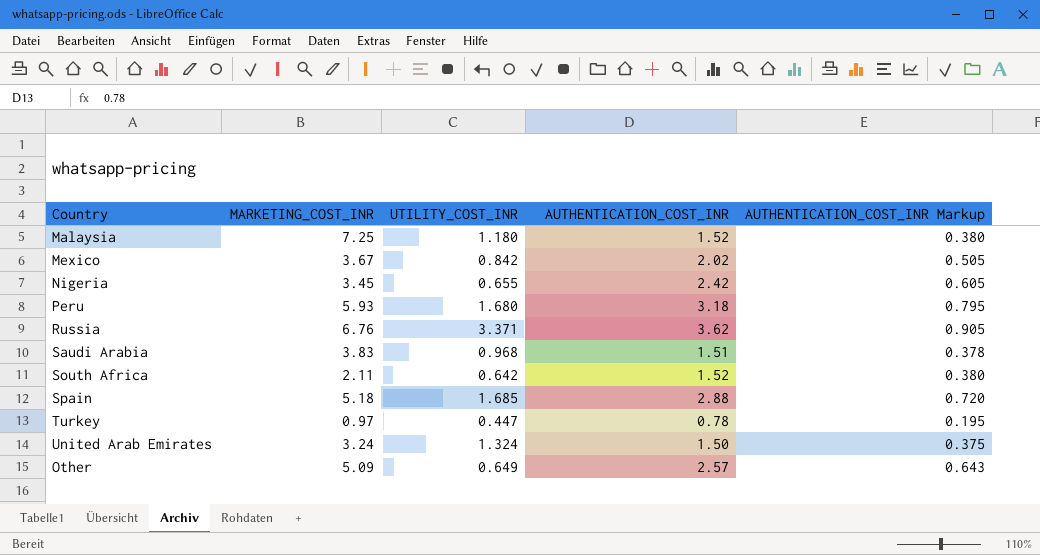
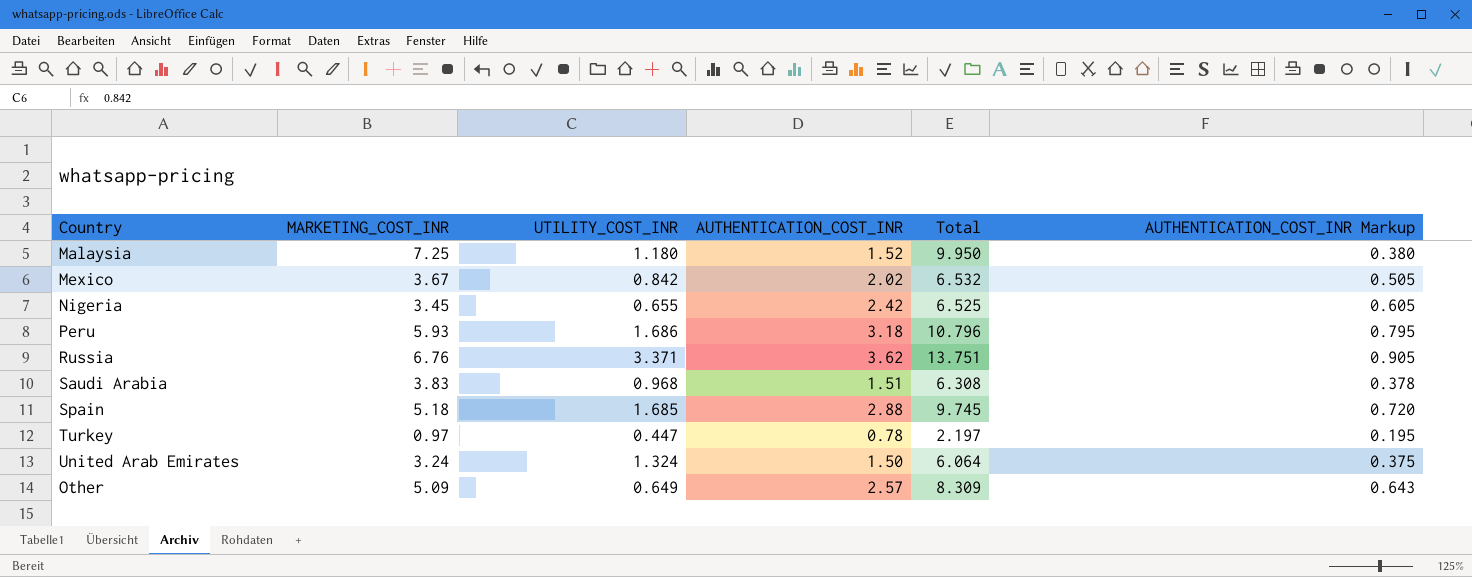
column Total | formula: none -> [MARKETING_COST_INR] + [UTILITY_COST_INR] + [AUTHENTICATION_COST_INR]
row South Africa: 2.11 | 0.642 | 1.52 | 0.380 -> none
Peru | UTILITY_COST_INR: 1.680 -> 1.686

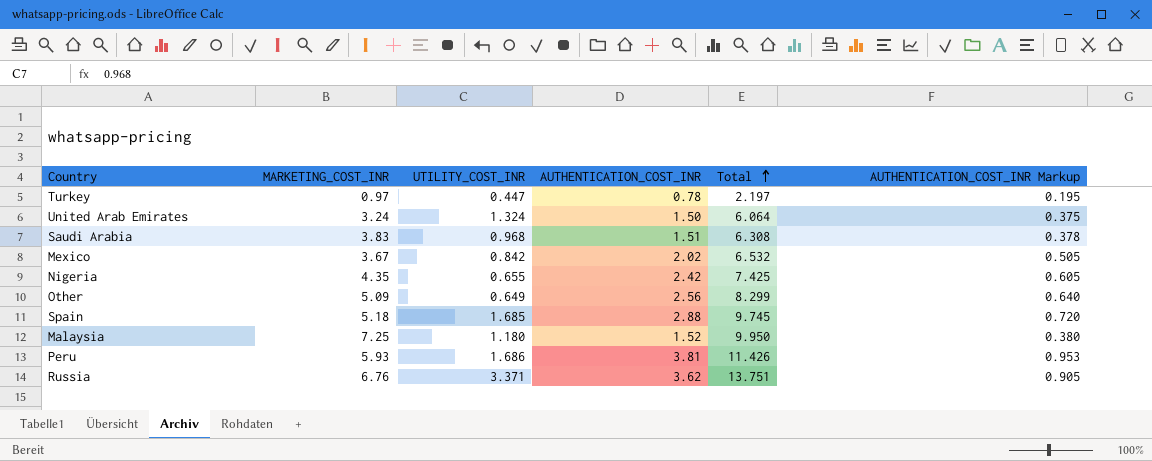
row order: none -> Total ascending
Nigeria | MARKETING_COST_INR: 3.45 -> 4.35
Nigeria | Total: 6.525 -> 7.425
Other | AUTHENTICATION_COST_INR: 2.57 -> 2.56
Other | Total: 8.309 -> 8.299
Other | AUTHENTICATION_COST_INR Markup: 0.643 -> 0.640
Peru | AUTHENTICATION_COST_INR: 3.18 -> 3.81
Peru | Total: 10.796 -> 11.426
Peru | AUTHENTICATION_COST_INR Markup: 0.795 -> 0.953

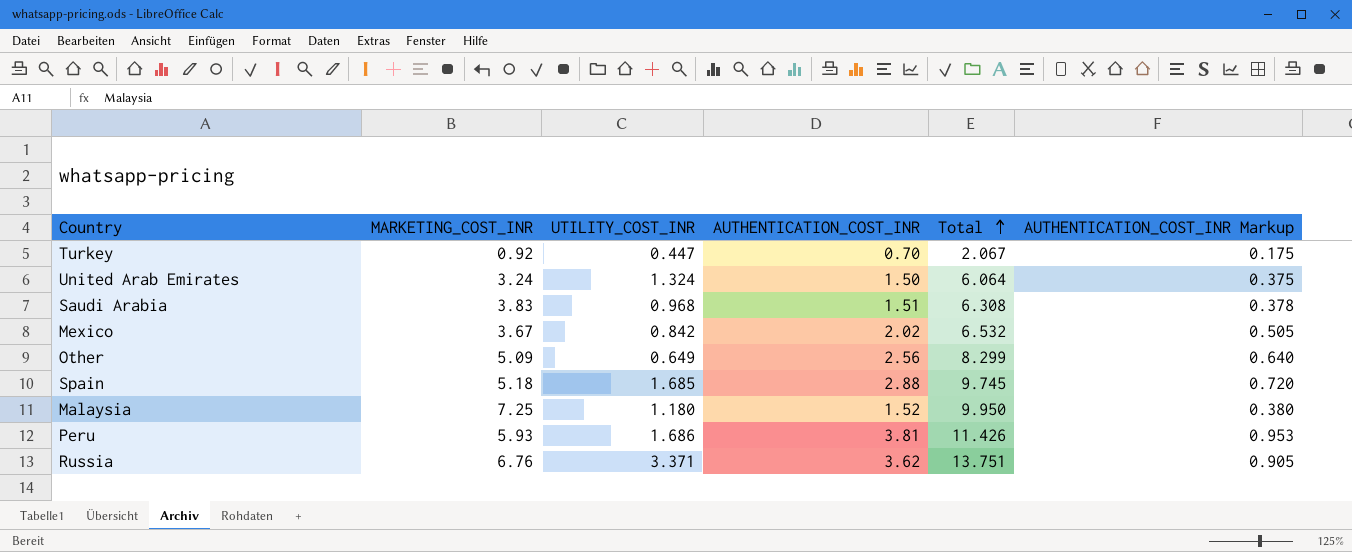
row Nigeria: 4.35 | 0.655 | 2.42 | 7.425 | 0.605 -> none
Turkey | MARKETING_COST_INR: 0.97 -> 0.92
Turkey | AUTHENTICATION_COST_INR: 0.78 -> 0.70
Turkey | Total: 2.197 -> 2.067
Turkey | AUTHENTICATION_COST_INR Markup: 0.195 -> 0.175

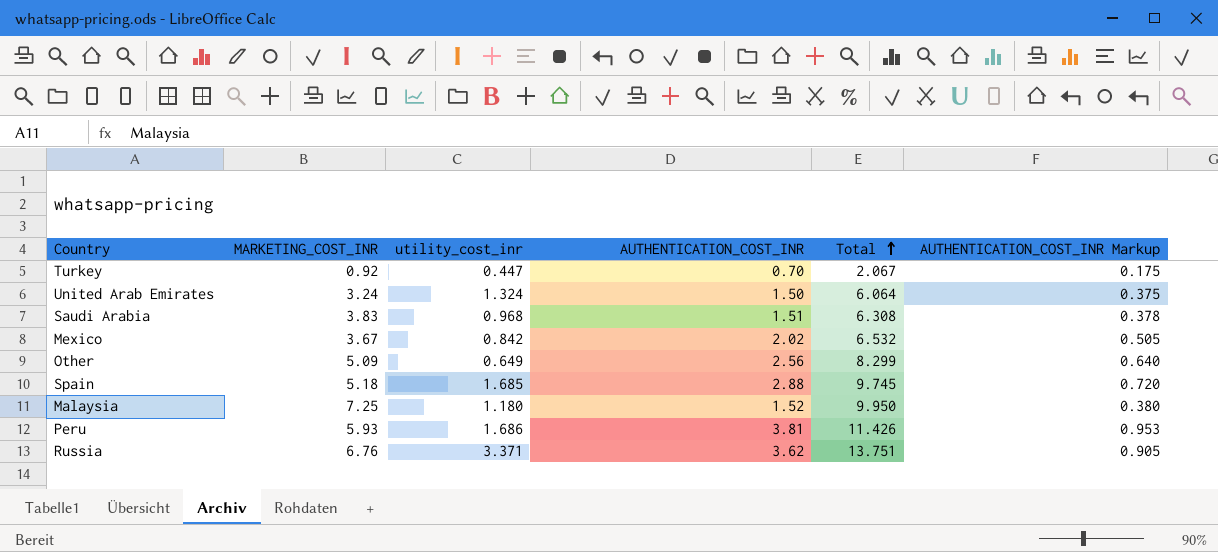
column name: UTILITY_COST_INR -> utility_cost_inr

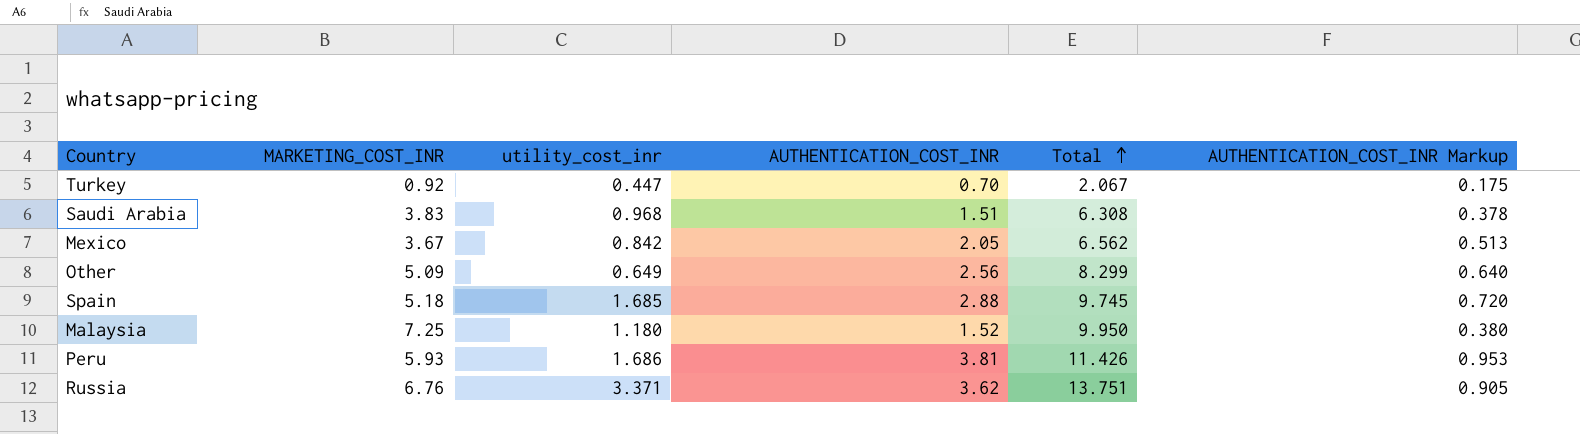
row United Arab Emirates: 3.24 | 1.324 | 1.50 | 6.064 | 0.375 -> none
Mexico | AUTHENTICATION_COST_INR: 2.02 -> 2.05
Mexico | Total: 6.532 -> 6.562
Mexico | AUTHENTICATION_COST_INR Markup: 0.505 -> 0.513

